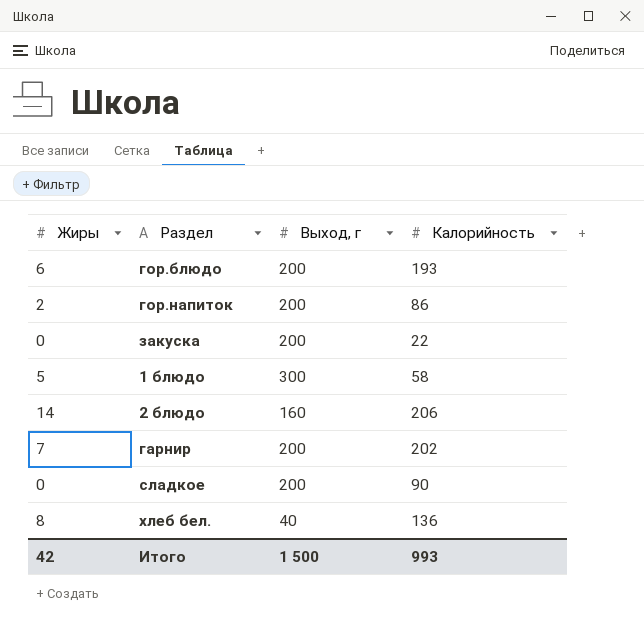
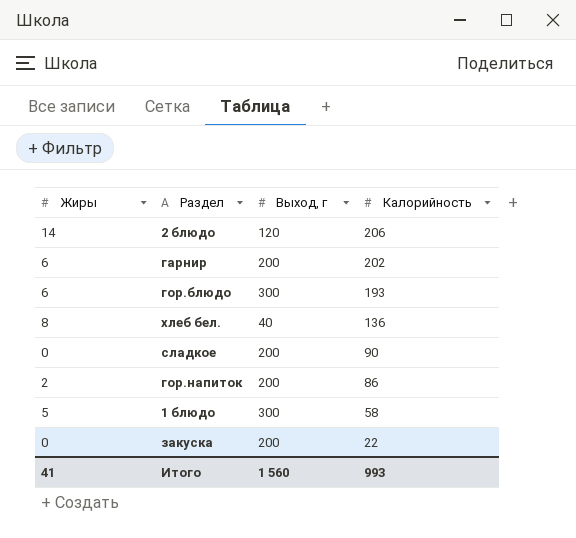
row order: none -> Калорийность descending
2 блюдо | Выход, г: 160 -> 120
гарнир | Жиры: 7 -> 6
гор.блюдо | Выход, г: 200 -> 300
Итого | Жиры: 42 -> 41
Итого | Выход, г: 1 500 -> 1 560

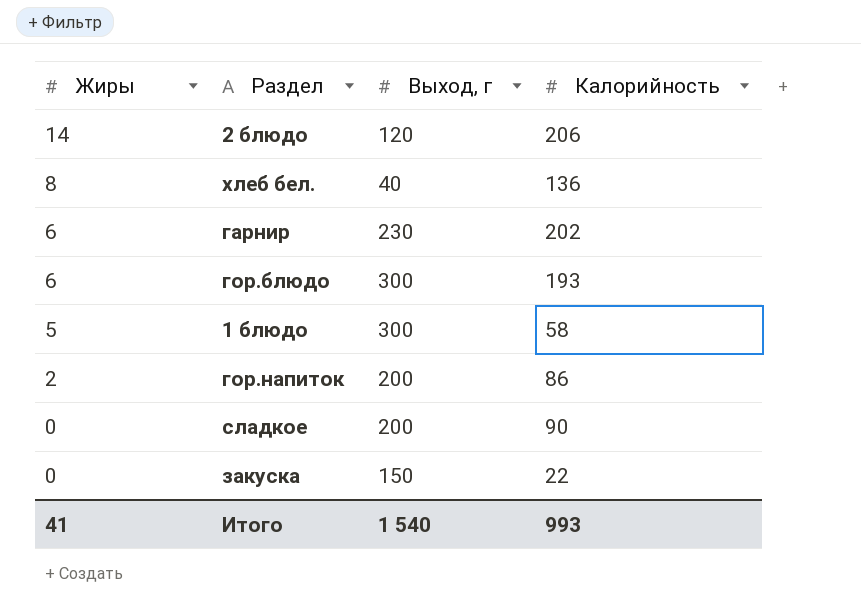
row order: Калорийность descending -> Жиры descending
гарнир | Выход, г: 200 -> 230
закуска | Выход, г: 200 -> 150
Итого | Выход, г: 1 560 -> 1 540

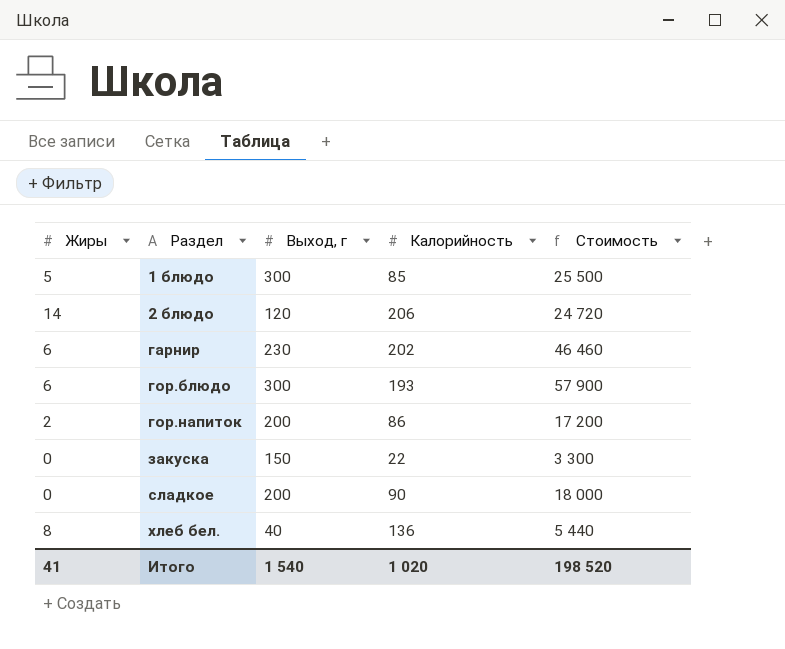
row order: Жиры descending -> Раздел ascending
column Стоимость | formula: none -> [Выход, г] * [Калорийность]
1 блюдо | Калорийность: 58 -> 85
Итого | Калорийность: 993 -> 1 020

